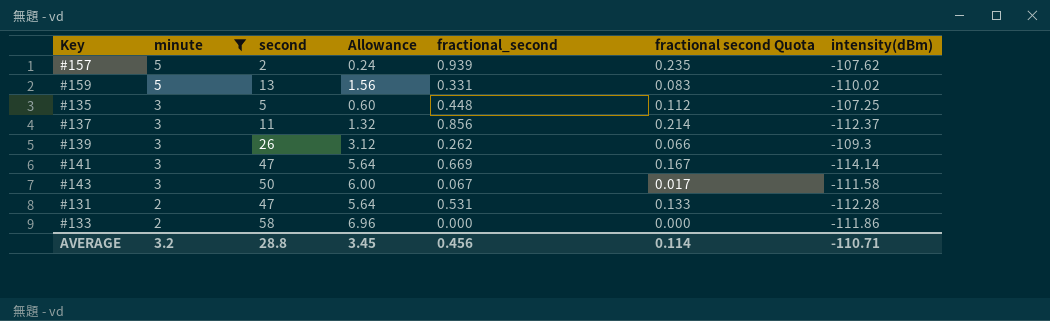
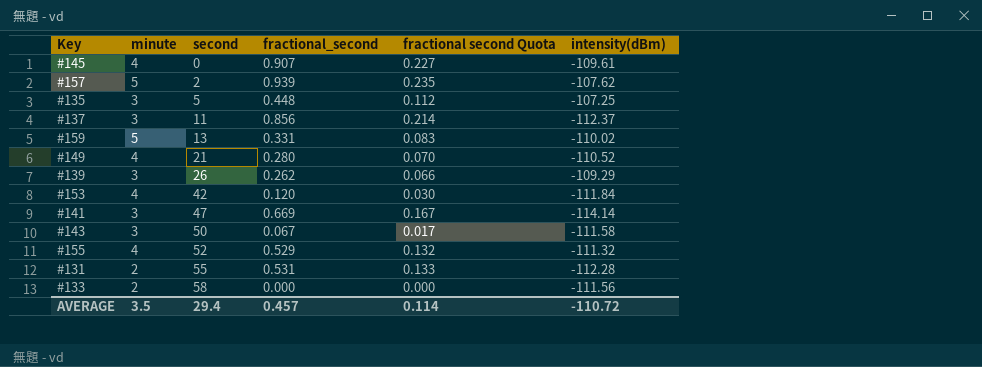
filter: minute != 4 -> none
row order: minute descending -> second ascending
column Allowance | formula: [second] * 0.12 -> none
#139 | intensity(dBm): -109.3 -> -109.29
#131 | second: 47 -> 55
#133 | intensity(dBm): -111.86 -> -111.56
AVERAGE | minute: 3.2 -> 3.5
AVERAGE | second: 28.8 -> 29.4
AVERAGE | fractional_second: 0.456 -> 0.457
AVERAGE | intensity(dBm): -110.71 -> -110.72

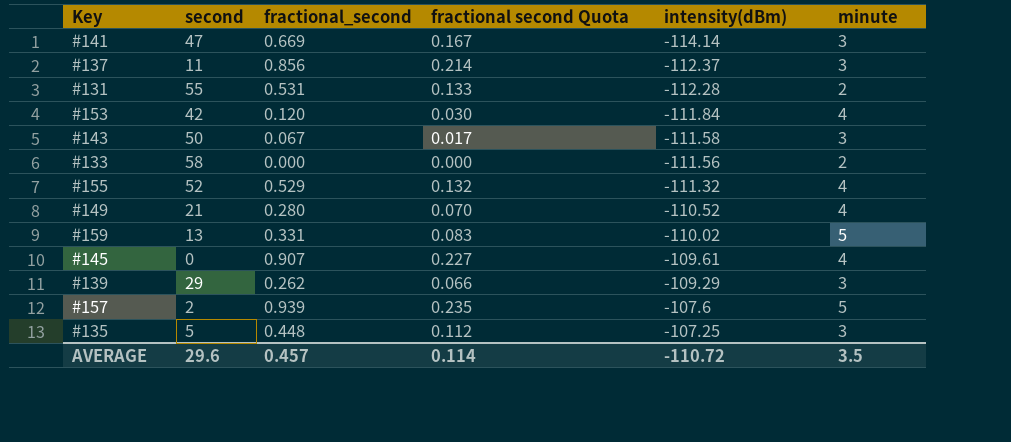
row order: second ascending -> intensity(dBm) ascending
column minute | position: 2 -> 6
#139 | second: 26 -> 29
#157 | intensity(dBm): -107.62 -> -107.6
AVERAGE | second: 29.4 -> 29.6

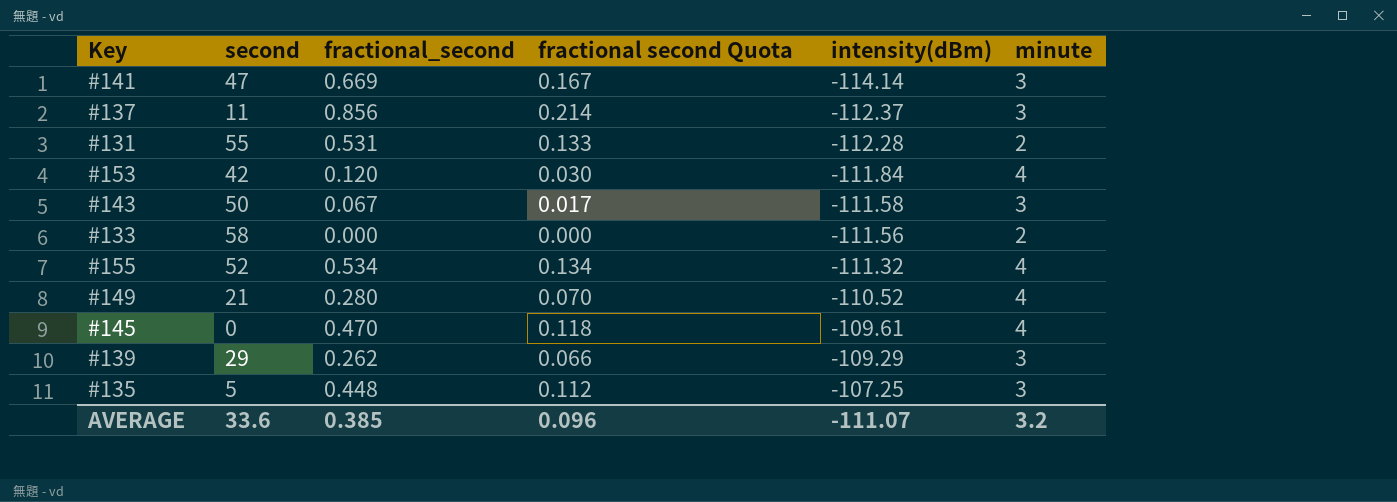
row #159: 13 | 0.331 | 0.083 | -110.02 | 5 -> none
row #157: 2 | 0.939 | 0.235 | -107.6 | 5 -> none
#155 | fractional_second: 0.529 -> 0.534
#155 | fractional second Quota: 0.132 -> 0.134
#145 | fractional_second: 0.907 -> 0.470
#145 | fractional second Quota: 0.227 -> 0.118
AVERAGE | second: 29.6 -> 33.6
AVERAGE | fractional_second: 0.457 -> 0.385
AVERAGE | fractional second Quota: 0.114 -> 0.096
AVERAGE | intensity(dBm): -110.72 -> -111.07
AVERAGE | minute: 3.5 -> 3.2

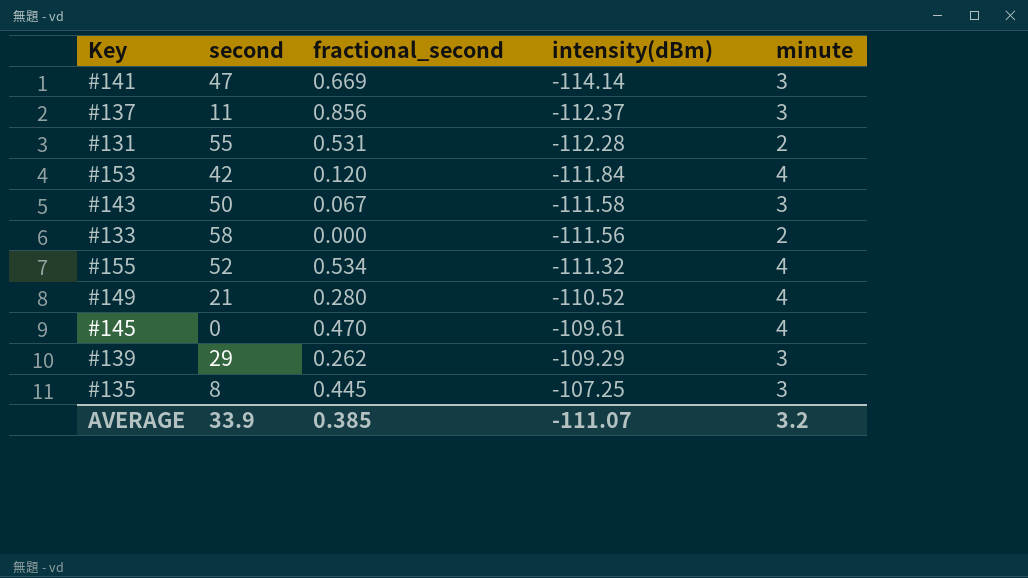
column fractional second Quota | formula: [fractional_second] * 0.25 -> none
#135 | second: 5 -> 8
#135 | fractional_second: 0.448 -> 0.445
AVERAGE | second: 33.6 -> 33.9

